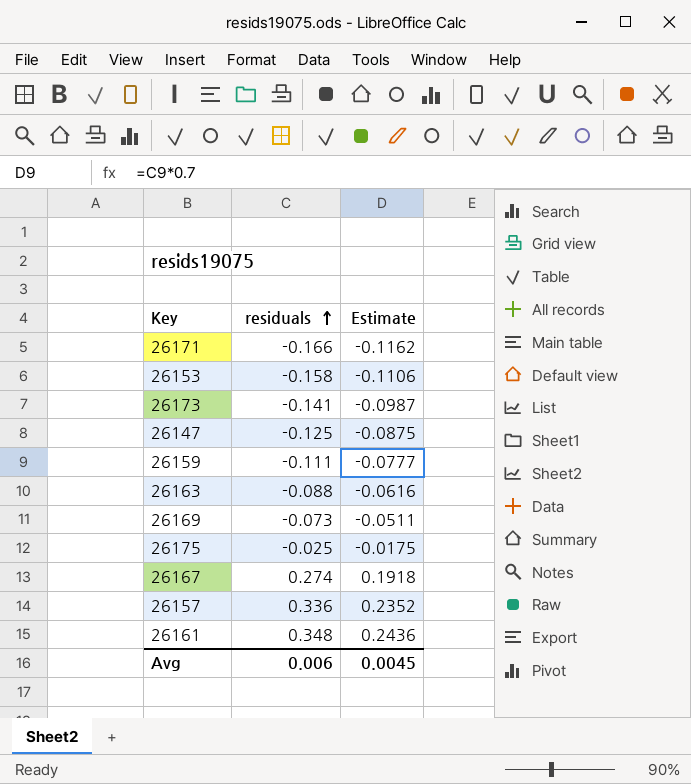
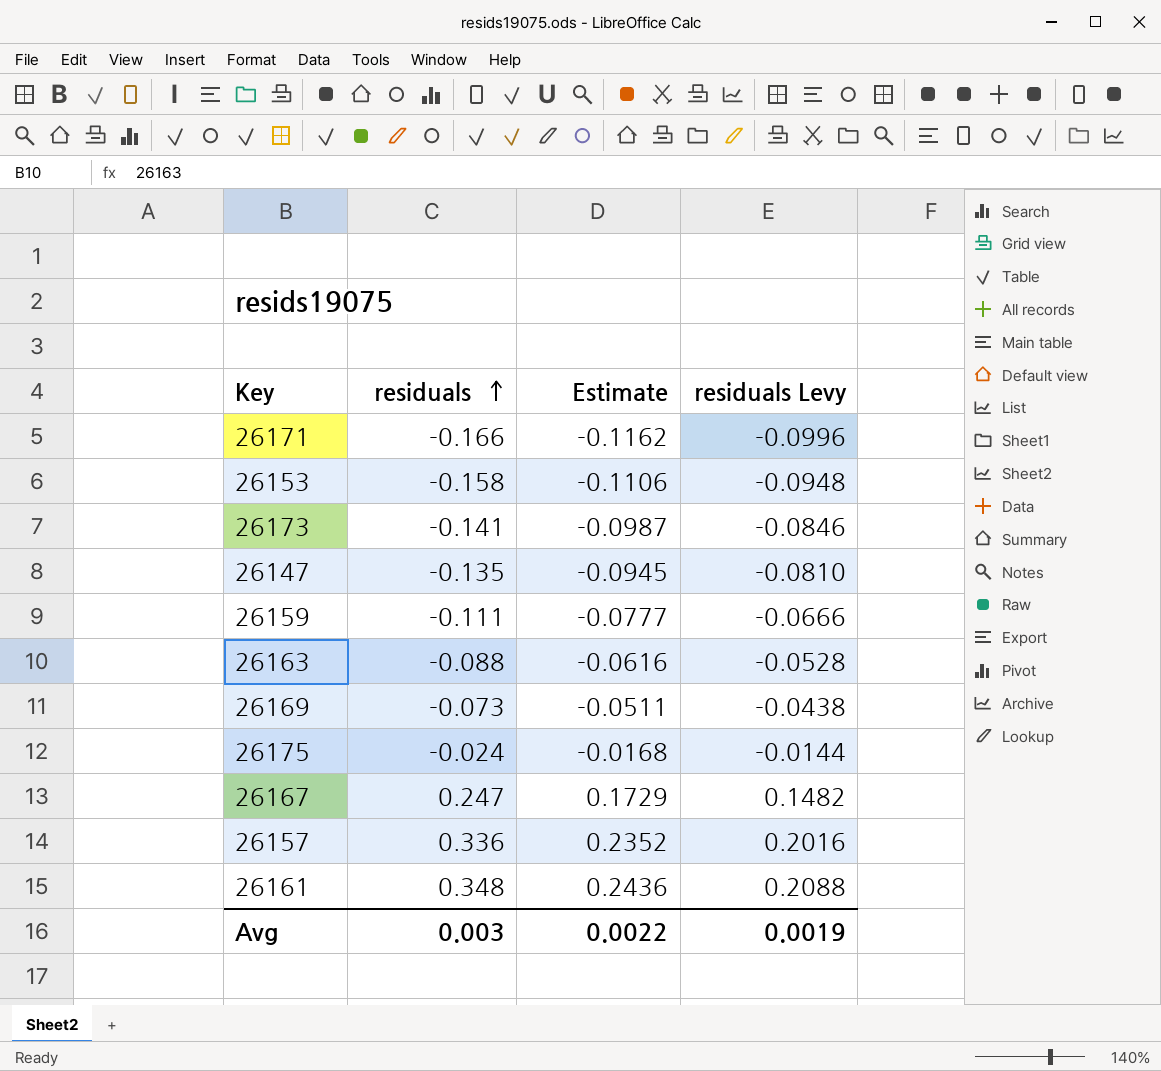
column residuals Levy | formula: none -> [residuals] * 0.6
26147 | residuals: -0.125 -> -0.135
26147 | Estimate: -0.0875 -> -0.0945
26175 | residuals: -0.025 -> -0.024
26175 | Estimate: -0.0175 -> -0.0168
26167 | residuals: 0.274 -> 0.247
26167 | Estimate: 0.1918 -> 0.1729
Avg | residuals: 0.006 -> 0.003
Avg | Estimate: 0.0045 -> 0.0022

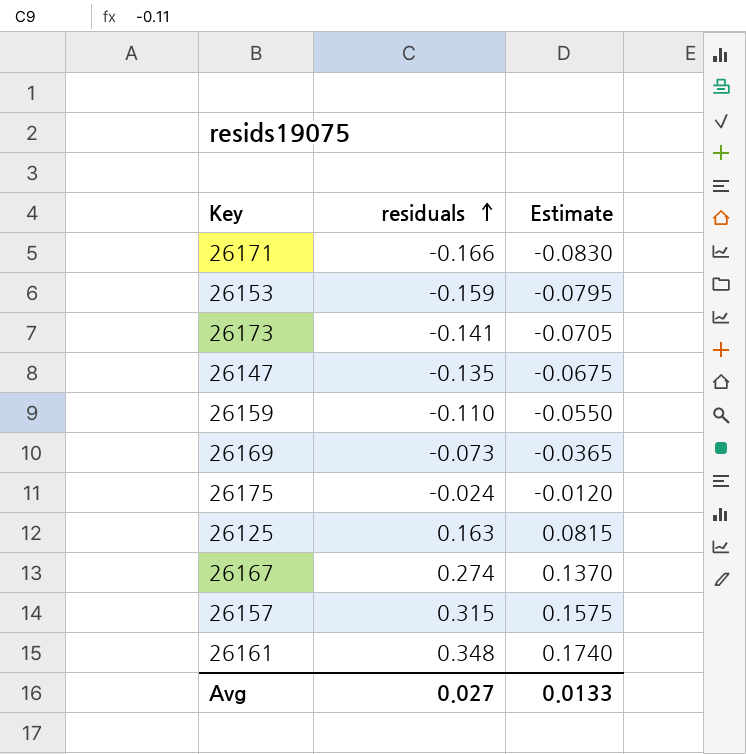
column residuals Levy | formula: [residuals] * 0.6 -> none
column Estimate | formula: [residuals] * 0.7 -> [residuals] * 0.5
row 26163: -0.088 | -0.0616 | -0.0528 -> none
26153 | residuals: -0.158 -> -0.159
26159 | residuals: -0.111 -> -0.110
row 26125: none -> 0.163 | 0.0815
26167 | residuals: 0.247 -> 0.274
26157 | residuals: 0.336 -> 0.315
Avg | residuals: 0.003 -> 0.027
Avg | Estimate: 0.0022 -> 0.0133

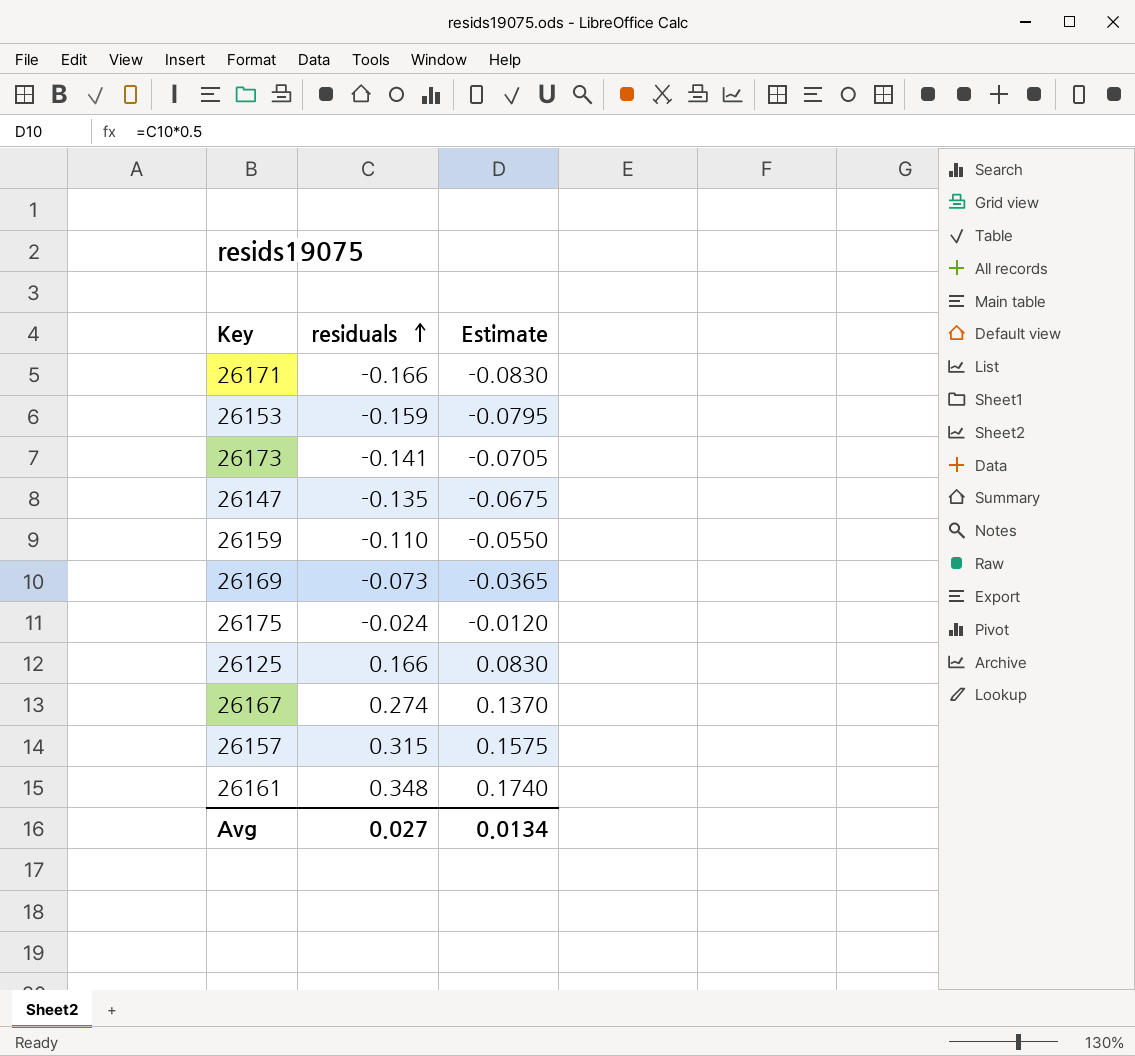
26125 | residuals: 0.163 -> 0.166
26125 | Estimate: 0.0815 -> 0.0830
Avg | Estimate: 0.0133 -> 0.0134

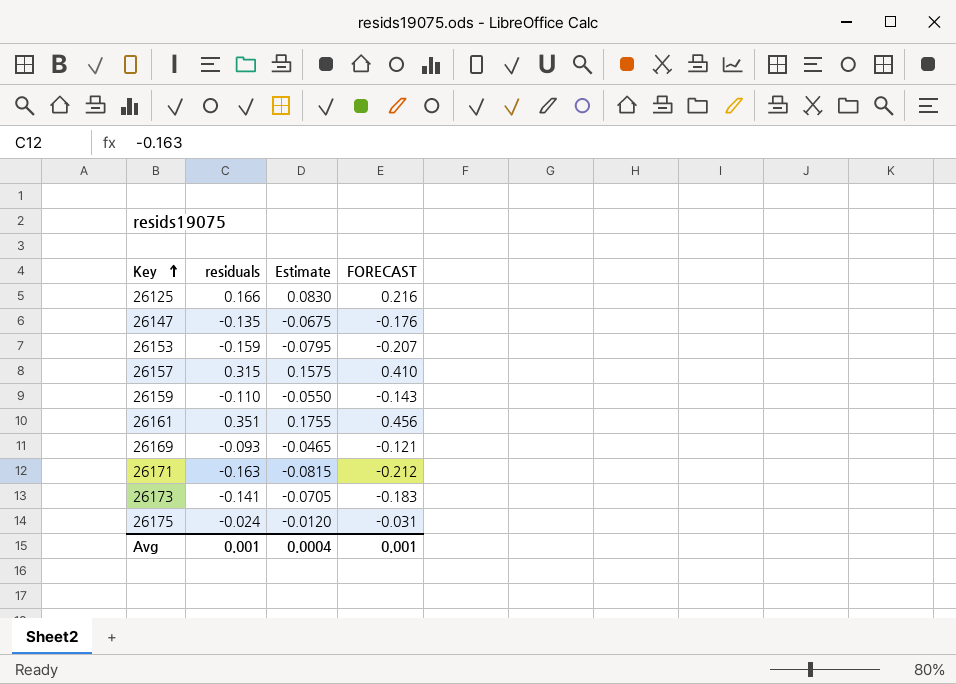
row order: residuals ascending -> Key ascending
column FORECAST | formula: none -> [residuals] * 1.3
row 26167: 0.274 | 0.1370 -> none
26161 | residuals: 0.348 -> 0.351
26161 | Estimate: 0.1740 -> 0.1755
26169 | residuals: -0.073 -> -0.093
26169 | Estimate: -0.0365 -> -0.0465
26171 | residuals: -0.166 -> -0.163
26171 | Estimate: -0.0830 -> -0.0815
Avg | residuals: 0.027 -> 0.001
Avg | Estimate: 0.0134 -> 0.0004

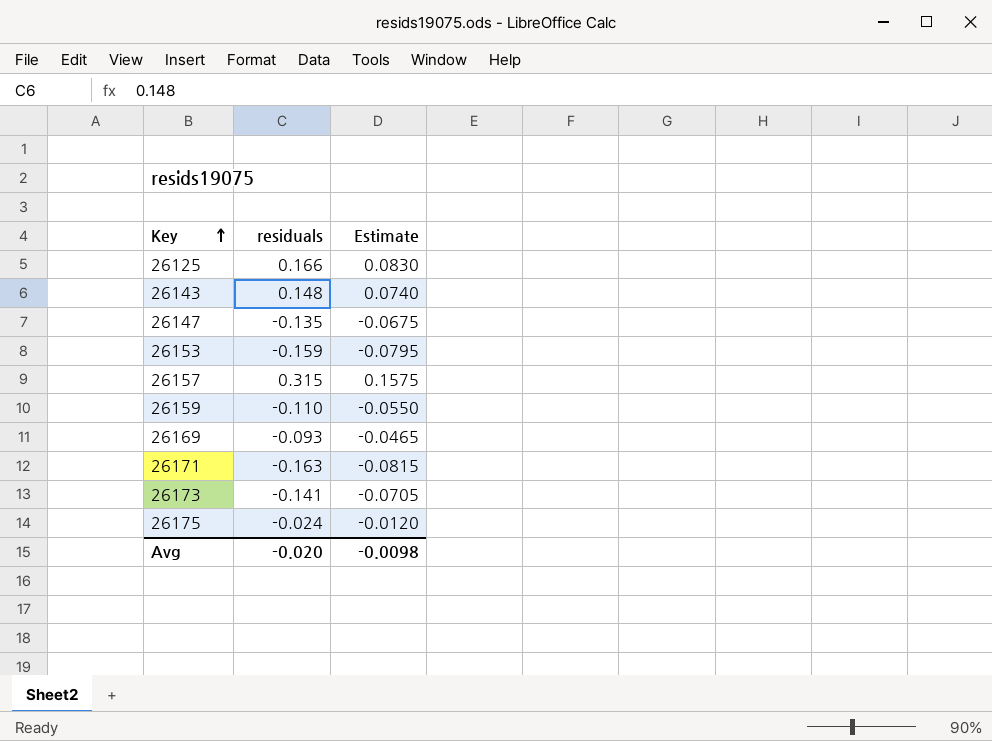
column FORECAST | formula: [residuals] * 1.3 -> none
row 26161: 0.351 | 0.1755 | 0.456 -> none
row 26143: none -> 0.148 | 0.0740
Avg | residuals: 0.001 -> -0.020
Avg | Estimate: 0.0004 -> -0.0098

